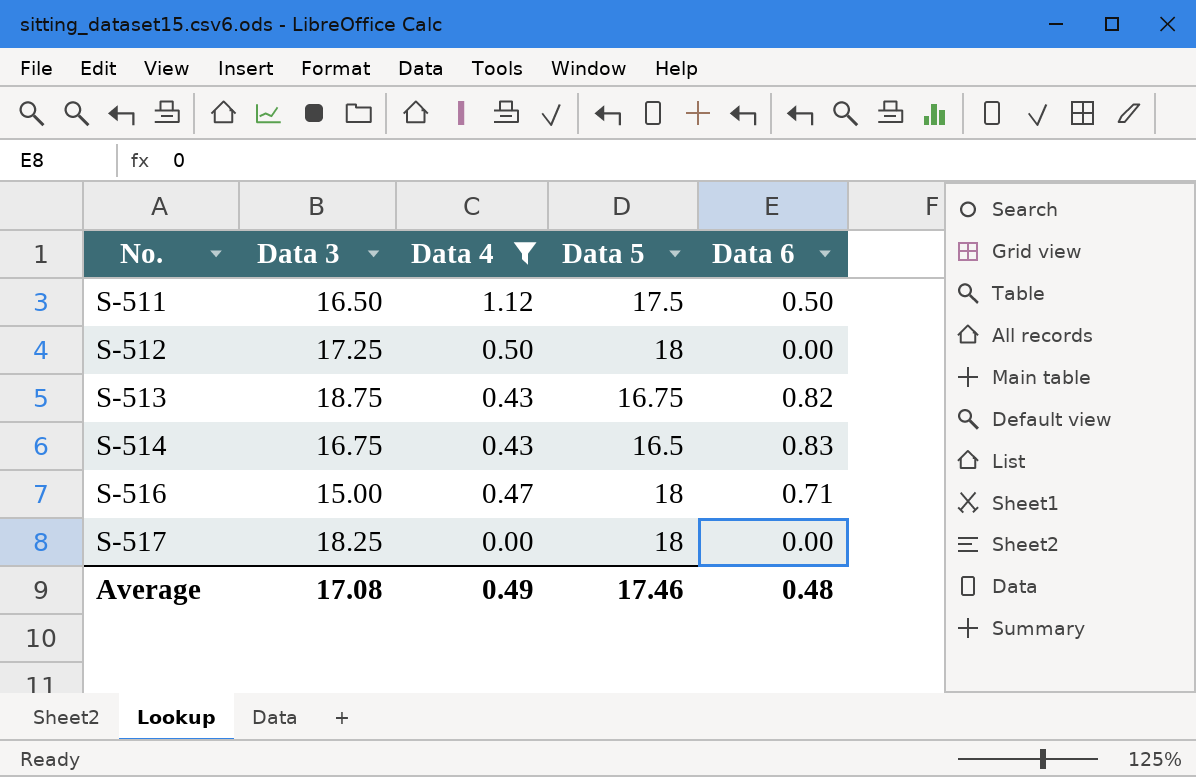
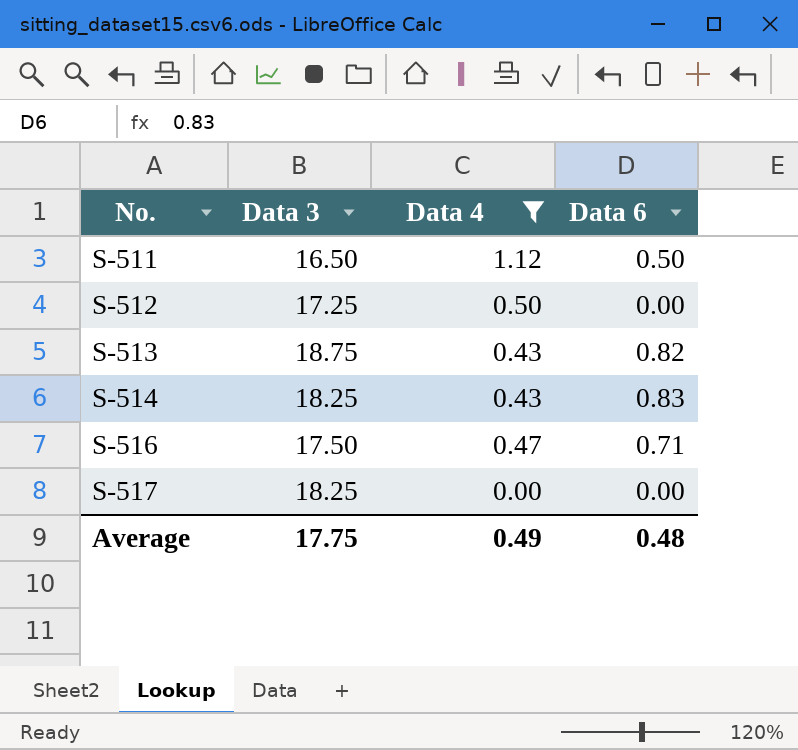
column Data 5 | position: 4 -> none
S-514 | Data 3: 16.75 -> 18.25
S-516 | Data 3: 15.00 -> 17.50
Average | Data 3: 17.08 -> 17.75

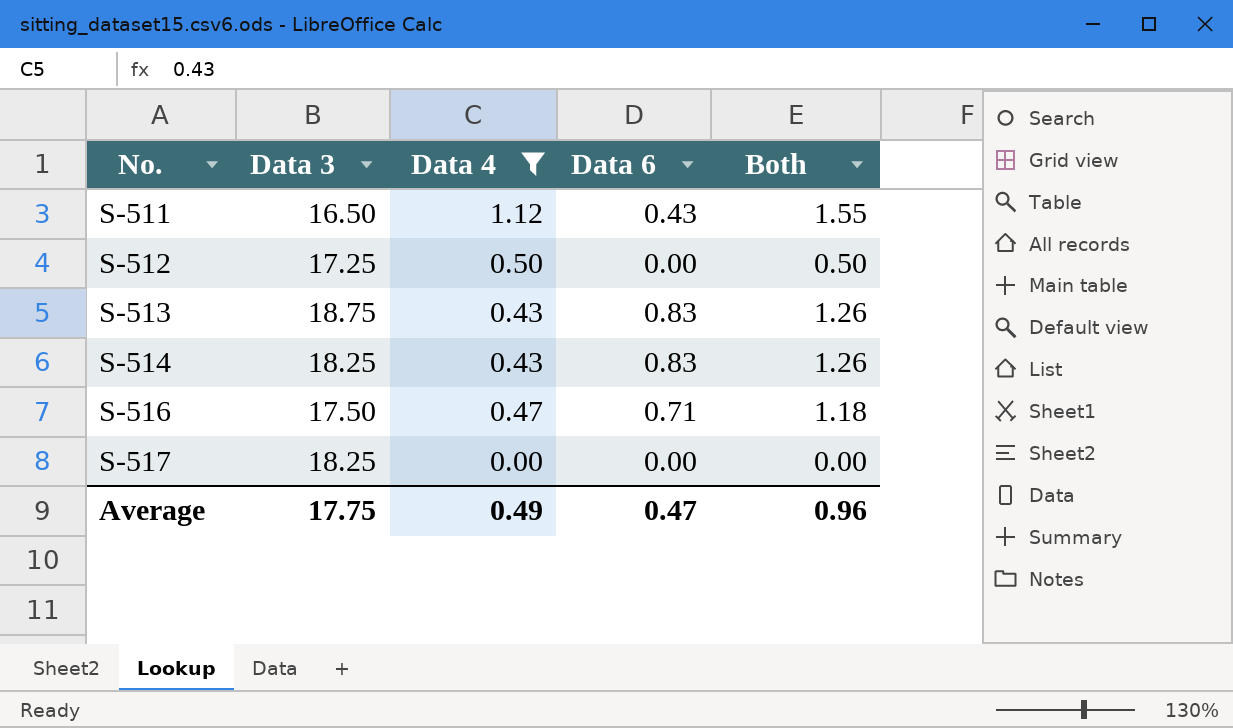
column Both | formula: none -> [Data 4] + [Data 6]
S-511 | Data 6: 0.50 -> 0.43
S-513 | Data 6: 0.82 -> 0.83
Average | Data 6: 0.48 -> 0.47

